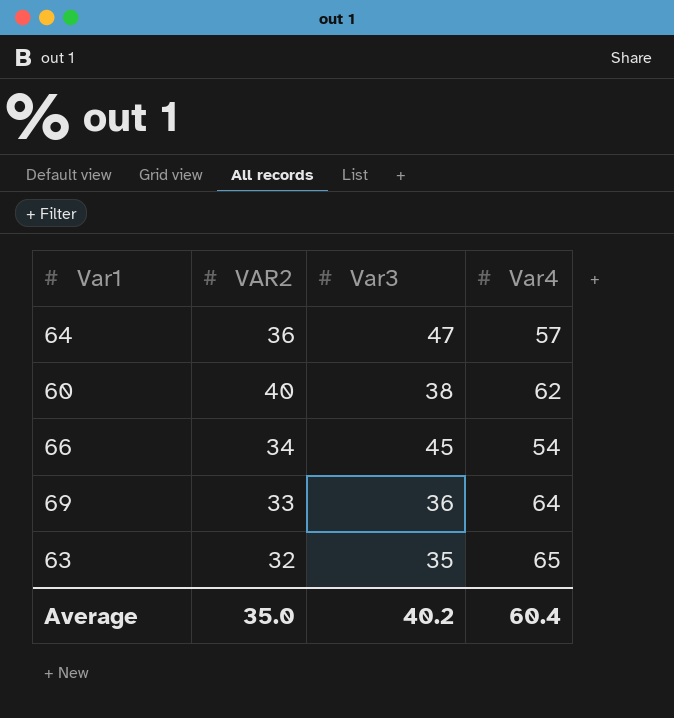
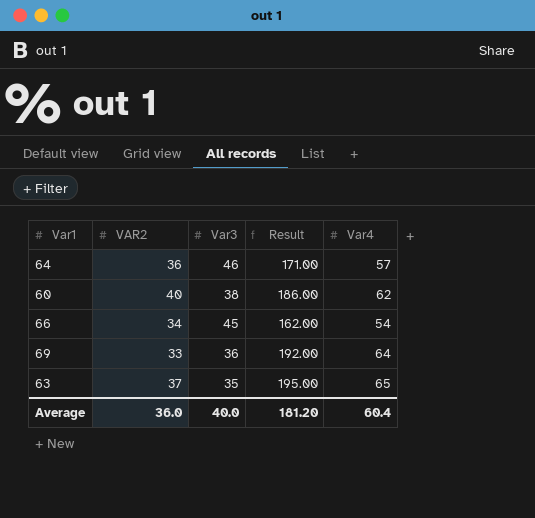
column Result | formula: none -> [Var4] * 3
64 | Var3: 47 -> 46
63 | VAR2: 32 -> 37
Average | VAR2: 35.0 -> 36.0
Average | Var3: 40.2 -> 40.0

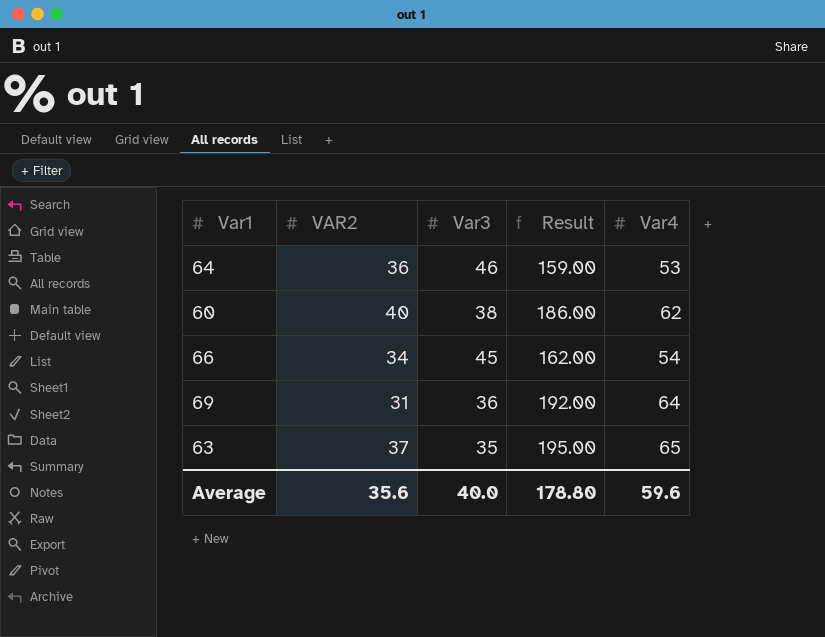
64 | Result: 171.00 -> 159.00
64 | Var4: 57 -> 53
69 | VAR2: 33 -> 31
Average | VAR2: 36.0 -> 35.6
Average | Result: 181.20 -> 178.80
Average | Var4: 60.4 -> 59.6

